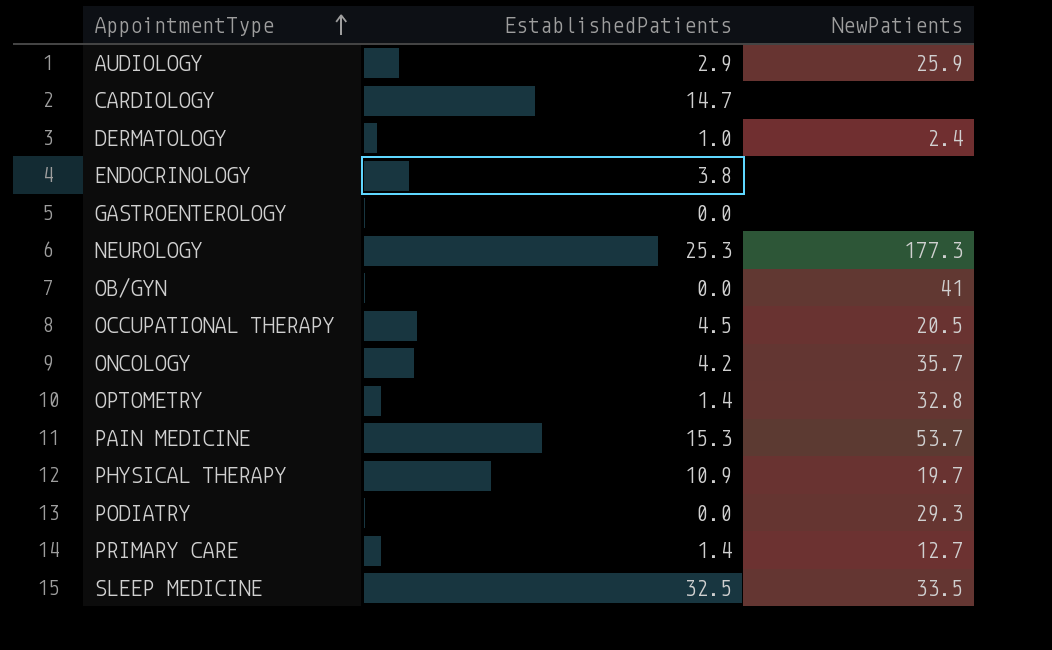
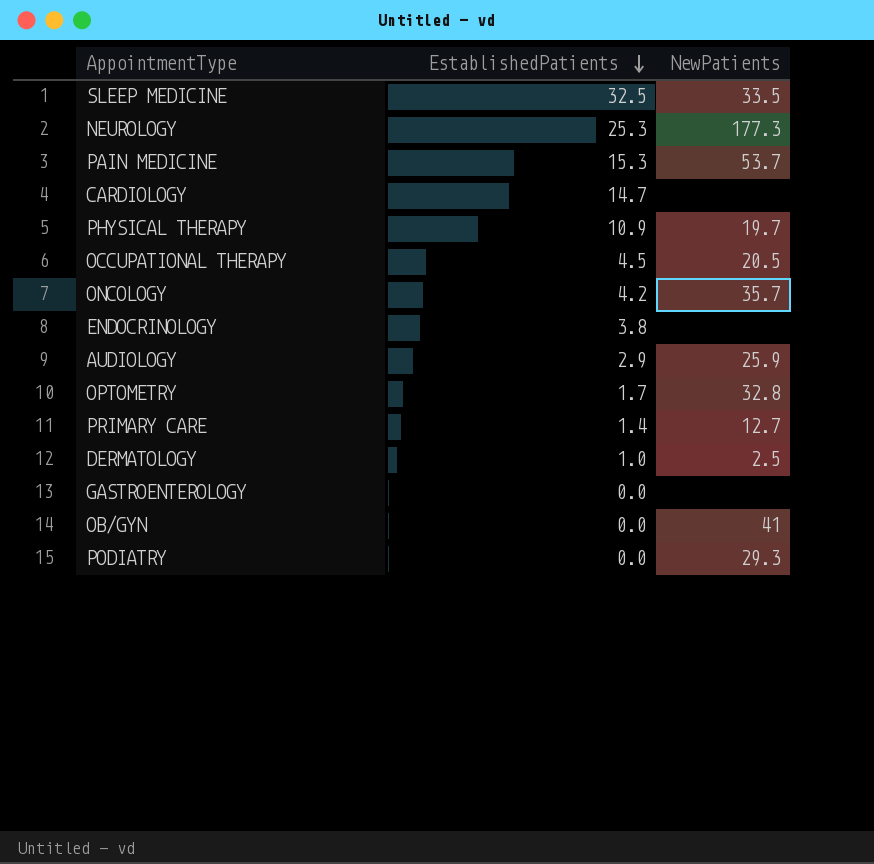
row order: AppointmentType ascending -> EstablishedPatients descending
OPTOMETRY | EstablishedPatients: 1.4 -> 1.7
DERMATOLOGY | NewPatients: 2.4 -> 2.5

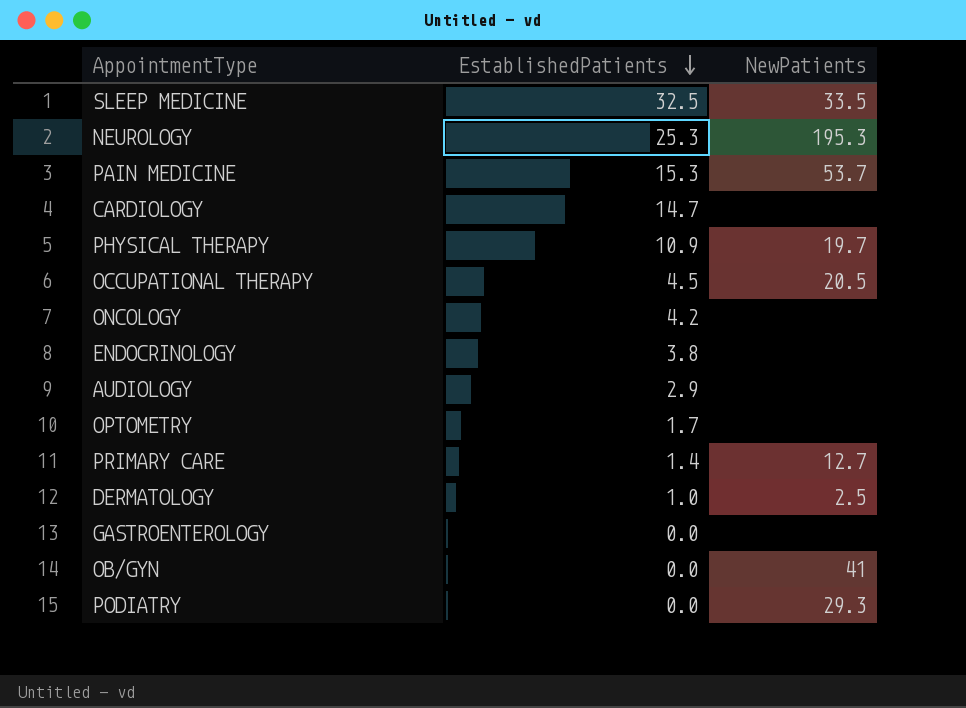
NEUROLOGY | NewPatients: 177.3 -> 195.3
ONCOLOGY | NewPatients: 35.7 -> none
AUDIOLOGY | NewPatients: 25.9 -> none
OPTOMETRY | NewPatients: 32.8 -> none

